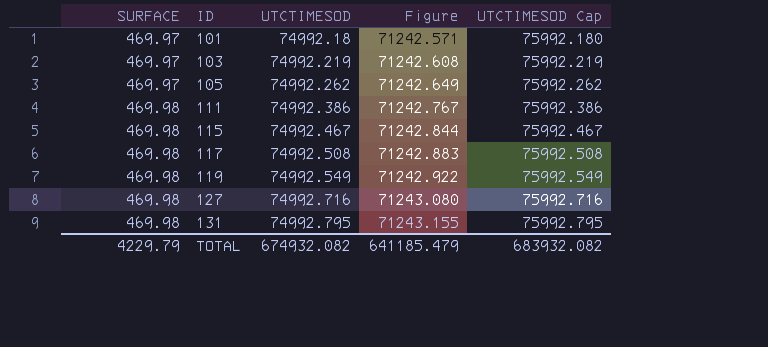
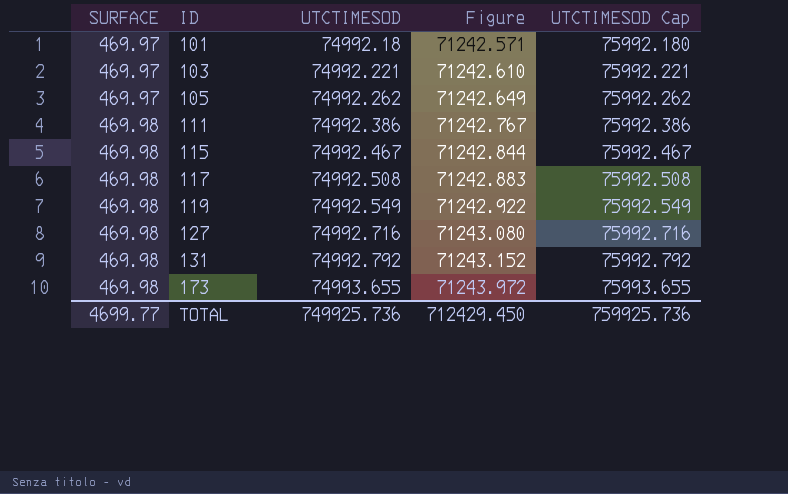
103 | UTCTIMESOD: 74992.219 -> 74992.221
103 | Figure: 71242.608 -> 71242.610
103 | UTCTIMESOD Cap: 75992.219 -> 75992.221
131 | UTCTIMESOD: 74992.795 -> 74992.792
131 | Figure: 71243.155 -> 71243.152
131 | UTCTIMESOD Cap: 75992.795 -> 75992.792
row 173: none -> 469.98 | 74993.655 | 71243.972 | 75993.655
TOTAL | SURFACE: 4229.79 -> 4699.77
TOTAL | UTCTIMESOD: 674932.082 -> 749925.736
TOTAL | Figure: 641185.479 -> 712429.450
TOTAL | UTCTIMESOD Cap: 683932.082 -> 759925.736

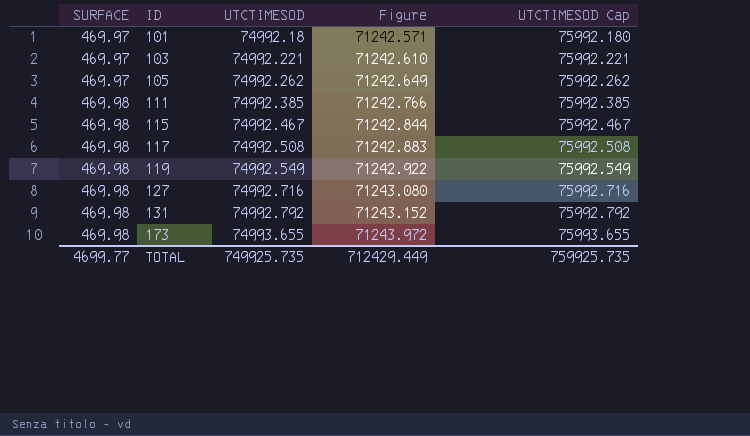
111 | UTCTIMESOD: 74992.386 -> 74992.385
111 | Figure: 71242.767 -> 71242.766
111 | UTCTIMESOD Cap: 75992.386 -> 75992.385
TOTAL | UTCTIMESOD: 749925.736 -> 749925.735
TOTAL | Figure: 712429.450 -> 712429.449
TOTAL | UTCTIMESOD Cap: 759925.736 -> 759925.735

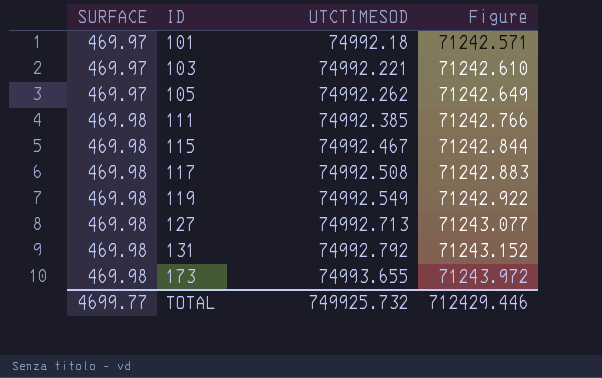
column UTCTIMESOD Cap | formula: [UTCTIMESOD] + 1000 -> none
127 | UTCTIMESOD: 74992.716 -> 74992.713
127 | Figure: 71243.080 -> 71243.077
TOTAL | UTCTIMESOD: 749925.735 -> 749925.732
TOTAL | Figure: 712429.449 -> 712429.446

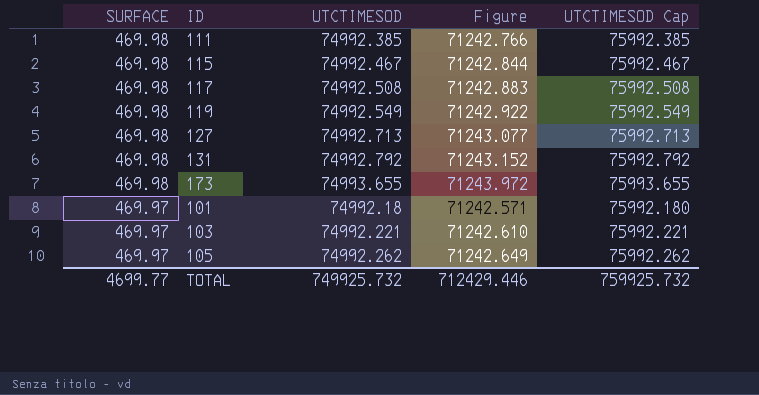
row order: SURFACE ascending -> SURFACE descending
column UTCTIMESOD Cap | formula: none -> [UTCTIMESOD] + 1000

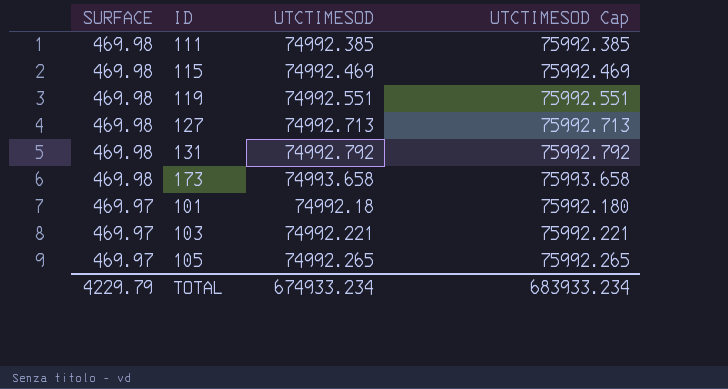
column Figure | formula: [UTCTIMESOD] * 0.95 -> none
row 117: 469.98 | 74992.508 | 71242.883 | 75992.508 -> none
115 | UTCTIMESOD: 74992.467 -> 74992.469
115 | UTCTIMESOD Cap: 75992.467 -> 75992.469
119 | UTCTIMESOD: 74992.549 -> 74992.551
119 | UTCTIMESOD Cap: 75992.549 -> 75992.551
173 | UTCTIMESOD: 74993.655 -> 74993.658
173 | UTCTIMESOD Cap: 75993.655 -> 75993.658
105 | UTCTIMESOD: 74992.262 -> 74992.265
105 | UTCTIMESOD Cap: 75992.262 -> 75992.265
TOTAL | SURFACE: 4699.77 -> 4229.79
TOTAL | UTCTIMESOD: 749925.732 -> 674933.234
TOTAL | UTCTIMESOD Cap: 759925.732 -> 683933.234

